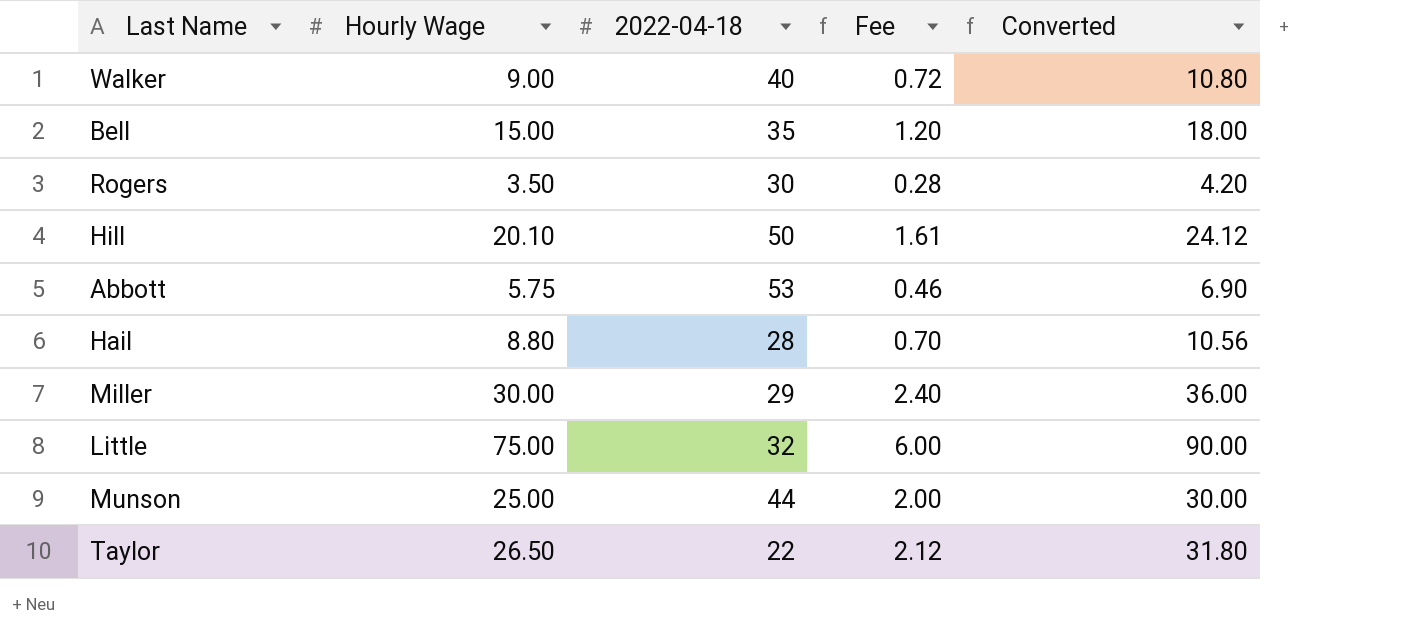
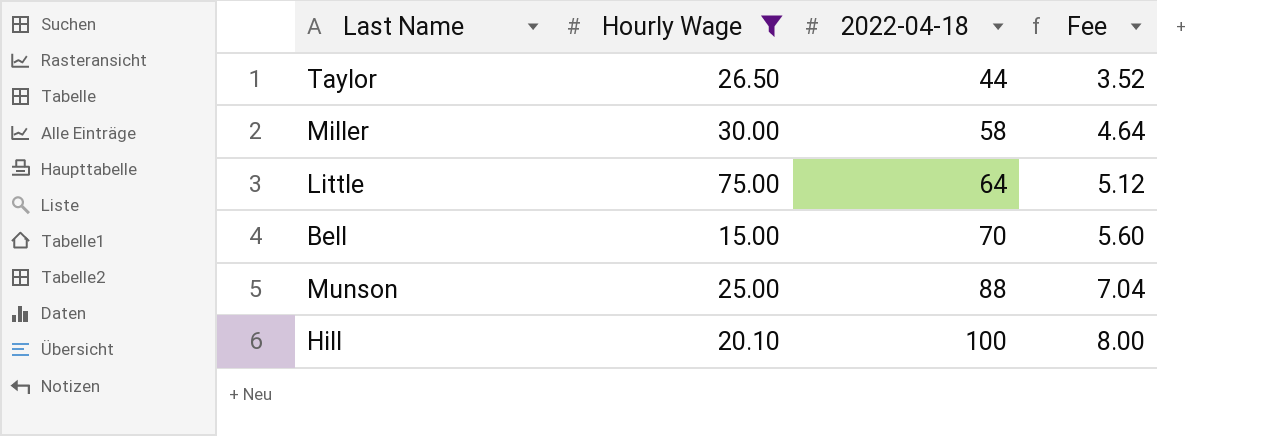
filter: none -> Hourly Wage >= 15.00
row order: none -> 2022-04-18 ascending
column Converted | formula: [Hourly Wage] * 1.2 -> none
column Fee | formula: [Hourly Wage] * 0.08 -> [2022-04-18] * 0.08
Taylor | 2022-04-18: 22 -> 44
Miller | 2022-04-18: 29 -> 58
Little | 2022-04-18: 32 -> 64
Bell | 2022-04-18: 35 -> 70
Munson | 2022-04-18: 44 -> 88
Hill | 2022-04-18: 50 -> 100

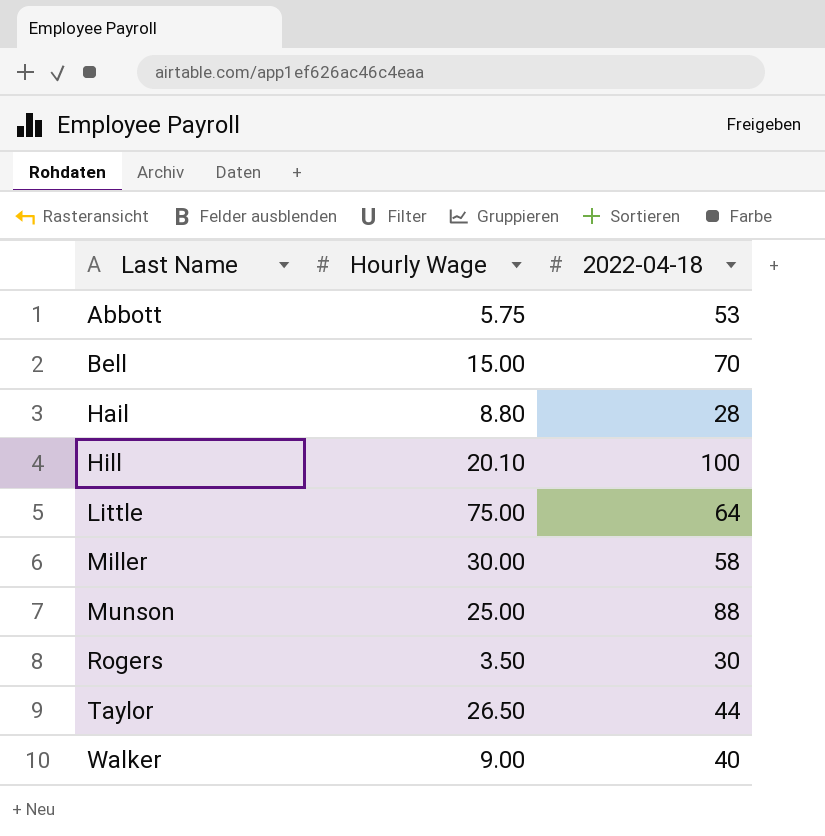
filter: Hourly Wage >= 15.00 -> none
row order: 2022-04-18 ascending -> Last Name ascending
column Fee | formula: [2022-04-18] * 0.08 -> none

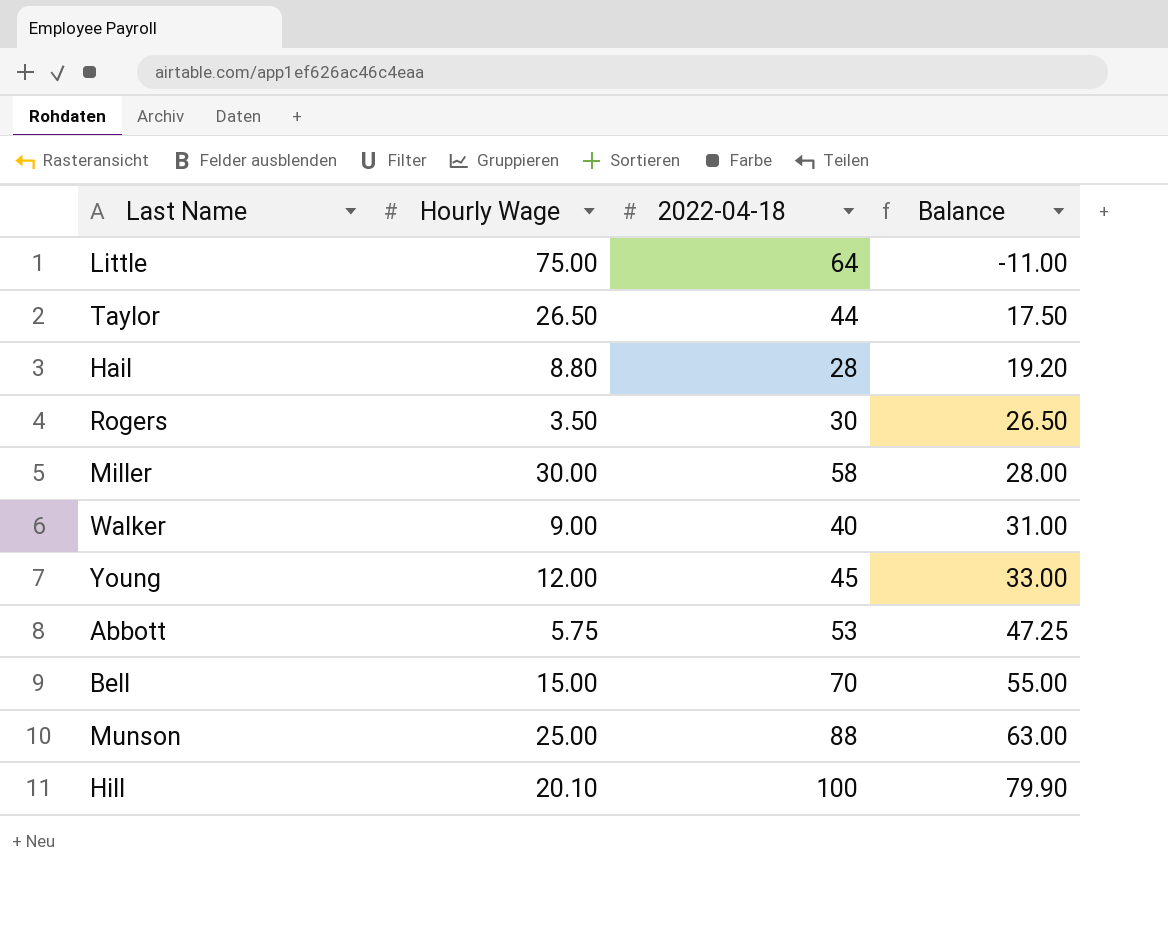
row order: Last Name ascending -> Balance ascending
column Balance | formula: none -> [2022-04-18] - [Hourly Wage]
row Young: none -> 12.00 | 45 | 33.00

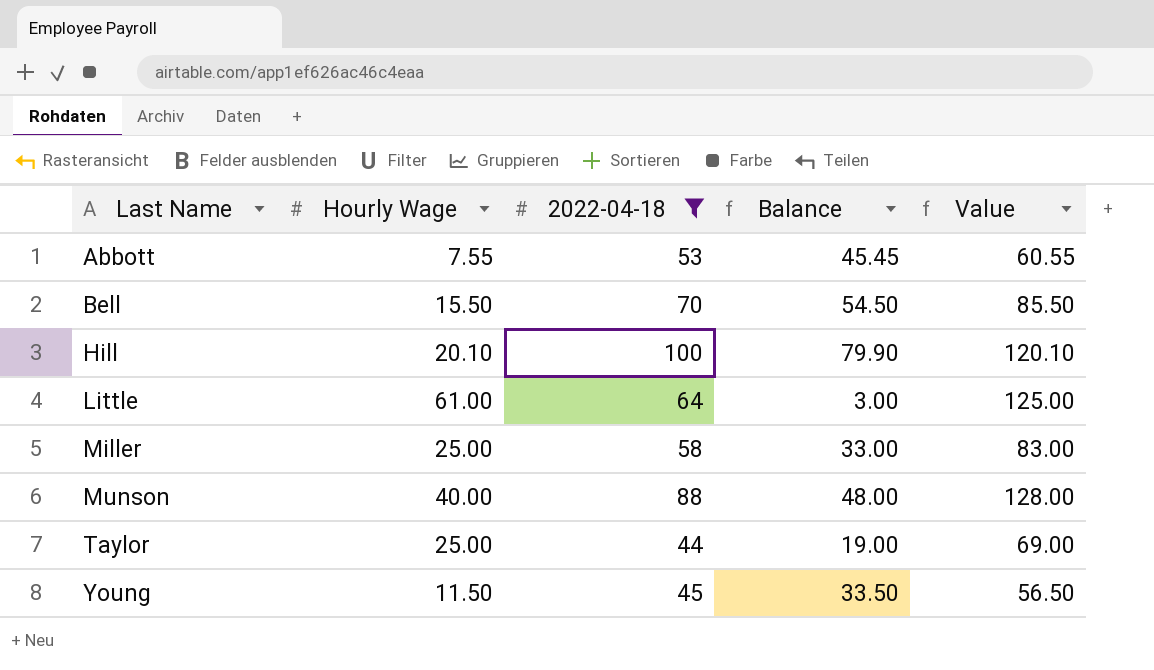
filter: none -> 2022-04-18 >= 44
row order: Balance ascending -> Last Name ascending
column Value | formula: none -> [Hourly Wage] + [2022-04-18]
Abbott | Hourly Wage: 5.75 -> 7.55
Abbott | Balance: 47.25 -> 45.45
Bell | Hourly Wage: 15.00 -> 15.50
Bell | Balance: 55.00 -> 54.50
Little | Hourly Wage: 75.00 -> 61.00
Little | Balance: -11.00 -> 3.00
Miller | Hourly Wage: 30.00 -> 25.00
Miller | Balance: 28.00 -> 33.00
Munson | Hourly Wage: 25.00 -> 40.00
Munson | Balance: 63.00 -> 48.00
Taylor | Hourly Wage: 26.50 -> 25.00
Taylor | Balance: 17.50 -> 19.00
Young | Hourly Wage: 12.00 -> 11.50
Young | Balance: 33.00 -> 33.50

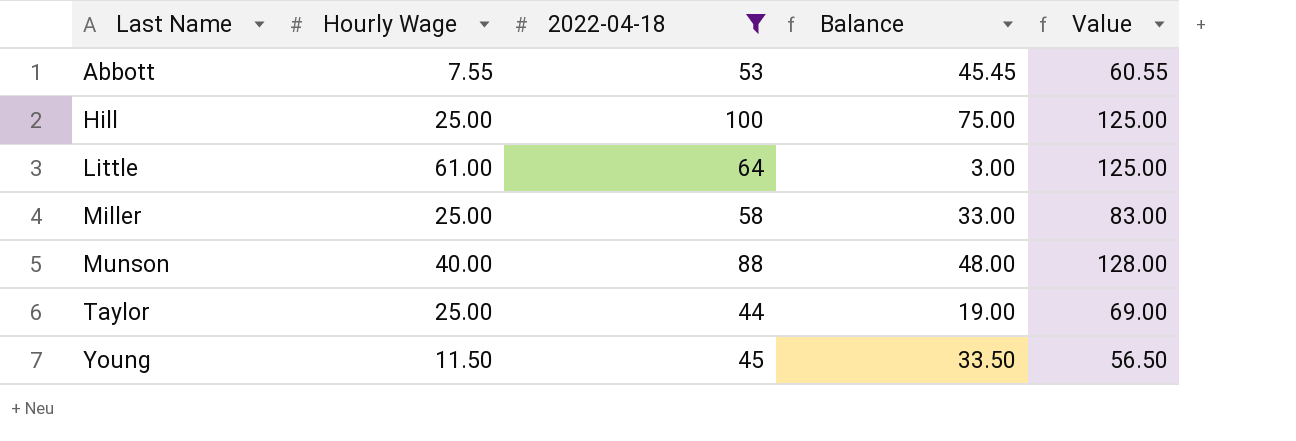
row Bell: 15.50 | 70 | 54.50 | 85.50 -> none
Hill | Hourly Wage: 20.10 -> 25.00
Hill | Balance: 79.90 -> 75.00
Hill | Value: 120.10 -> 125.00

